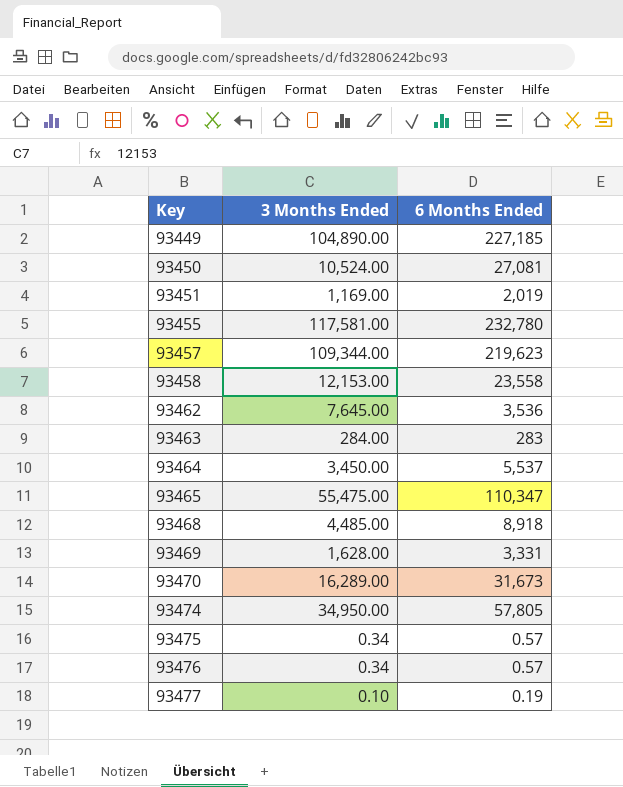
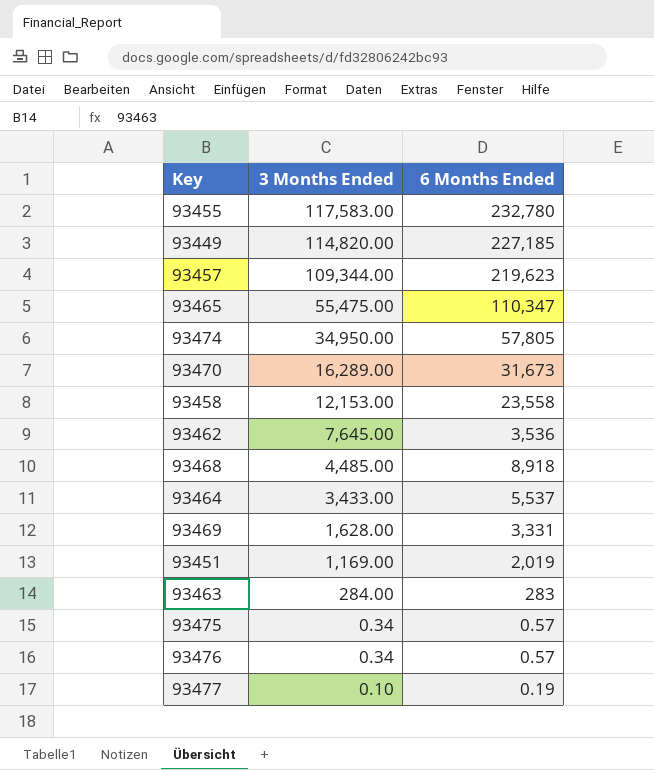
row order: Key ascending -> 3 Months Ended descending
row 93450: 10,524.00 | 27,081 -> none
93455 | 3 Months Ended: 117,581.00 -> 117,583.00
93449 | 3 Months Ended: 104,890.00 -> 114,820.00
93464 | 3 Months Ended: 3,450.00 -> 3,433.00

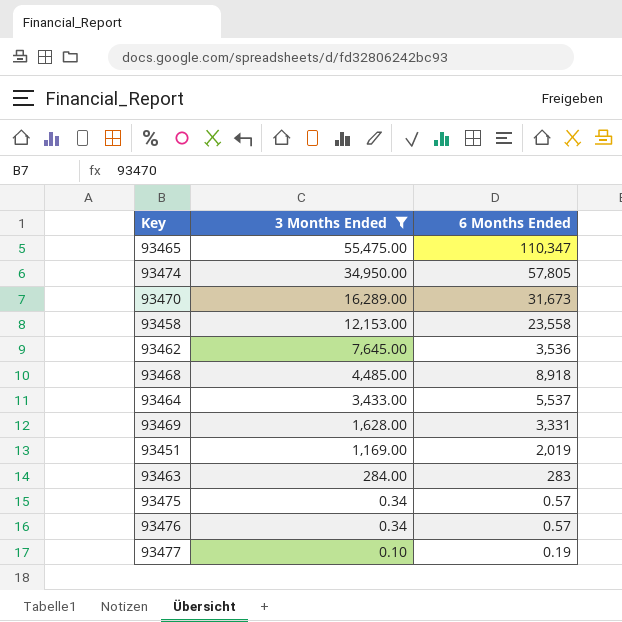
filter: none -> 3 Months Ended <= 55,475.00

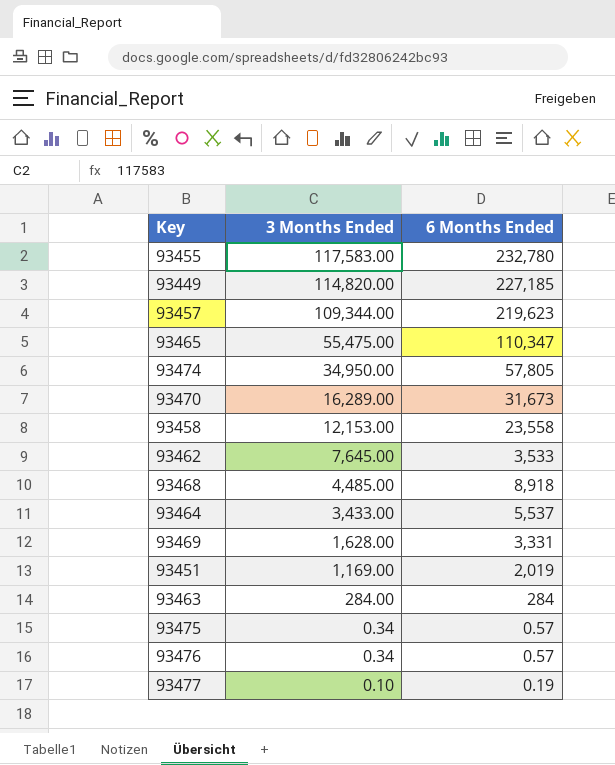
filter: 3 Months Ended <= 55,475.00 -> none
93462 | 6 Months Ended: 3,536 -> 3,533
93463 | 6 Months Ended: 283 -> 284

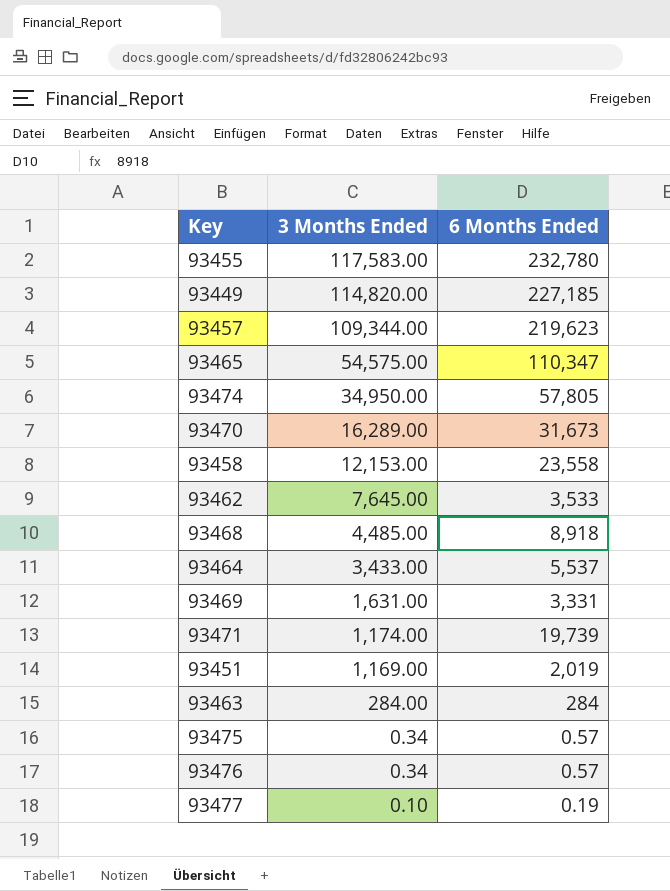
93465 | 3 Months Ended: 55,475.00 -> 54,575.00
93469 | 3 Months Ended: 1,628.00 -> 1,631.00
row 93471: none -> 1,174.00 | 19,739

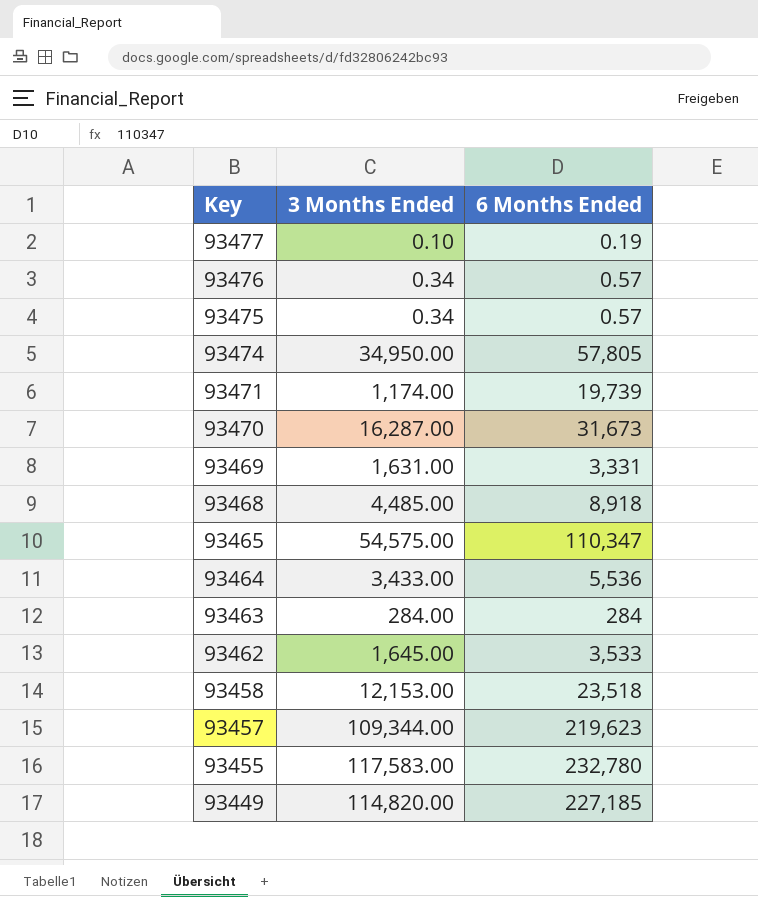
row order: 3 Months Ended descending -> Key descending
row 93451: 1,169.00 | 2,019 -> none
93470 | 3 Months Ended: 16,289.00 -> 16,287.00
93464 | 6 Months Ended: 5,537 -> 5,536
93462 | 3 Months Ended: 7,645.00 -> 1,645.00
93458 | 6 Months Ended: 23,558 -> 23,518

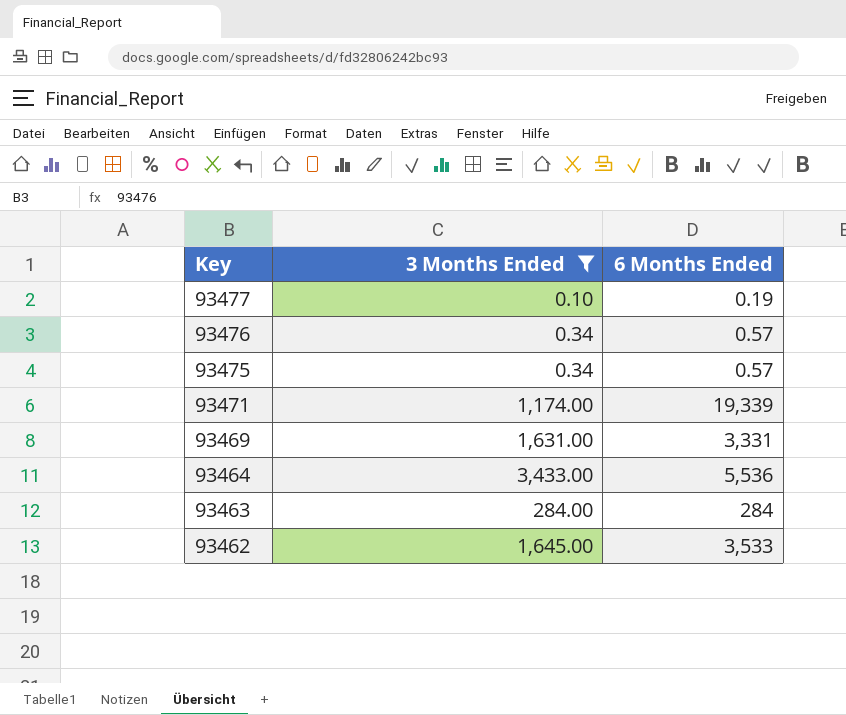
filter: none -> 3 Months Ended <= 3,433.00
93471 | 6 Months Ended: 19,739 -> 19,339

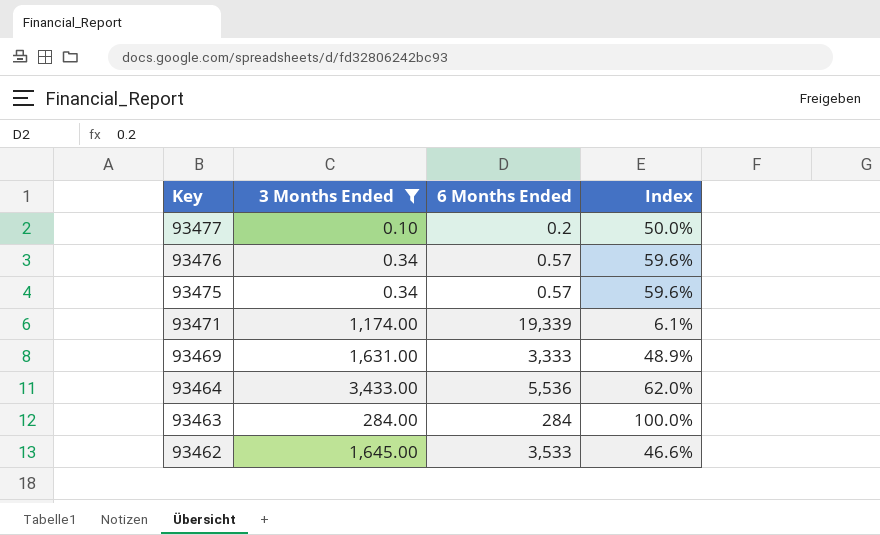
column Index | formula: none -> [3 Months Ended] / [6 Months Ended]
93477 | 6 Months Ended: 0.19 -> 0.2
93469 | 6 Months Ended: 3,331 -> 3,333

